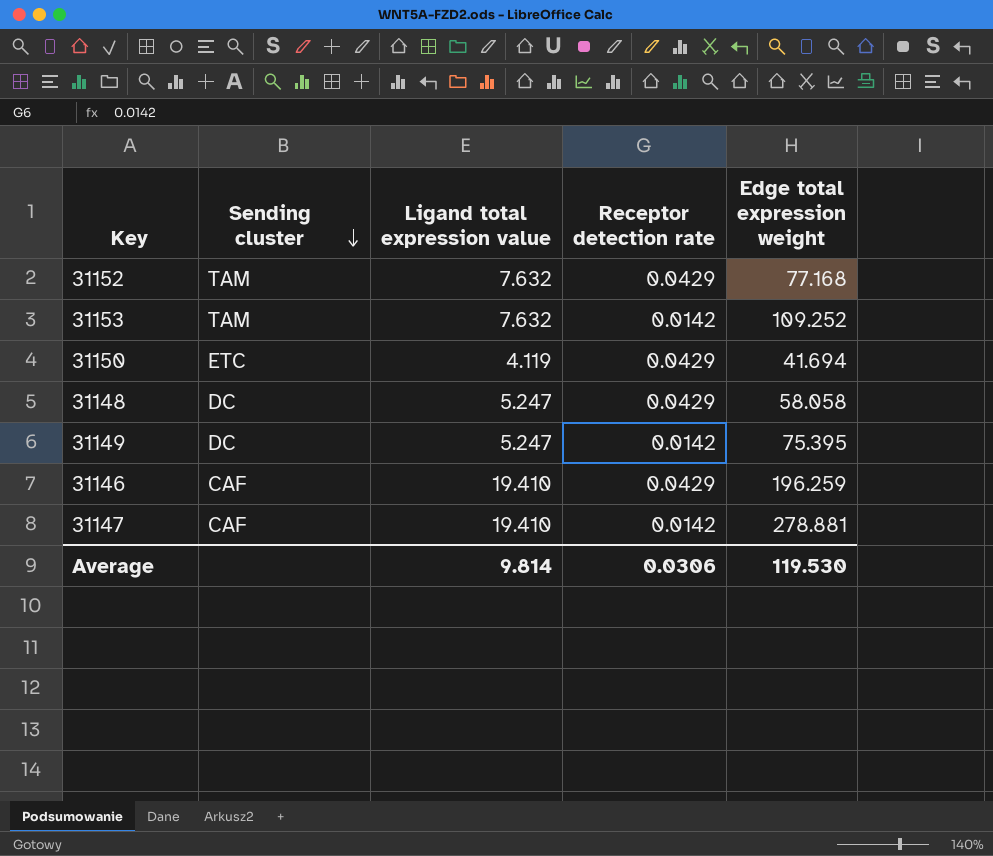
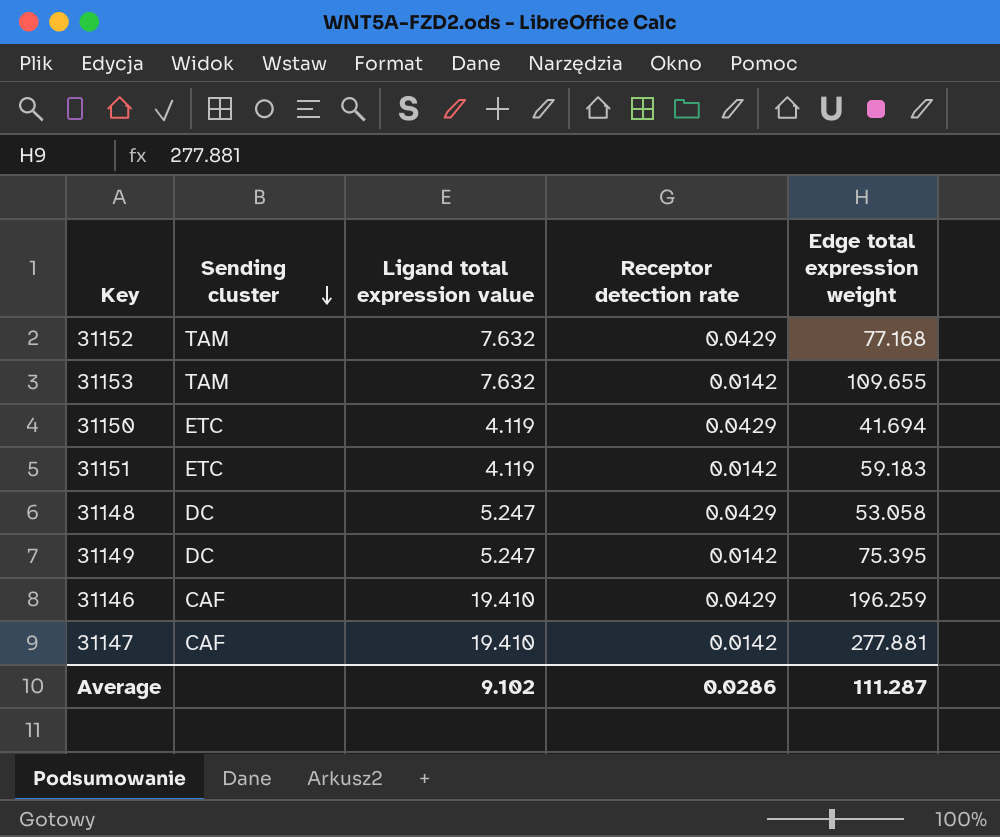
31153 | Edge total expression weight: 109.252 -> 109.655
row 31151: none -> ETC | 4.119 | 0.0142 | 59.183
31148 | Edge total expression weight: 58.058 -> 53.058
31147 | Edge total expression weight: 278.881 -> 277.881
Average | Ligand total expression value: 9.814 -> 9.102
Average | Receptor detection rate: 0.0306 -> 0.0286
Average | Edge total expression weight: 119.530 -> 111.287

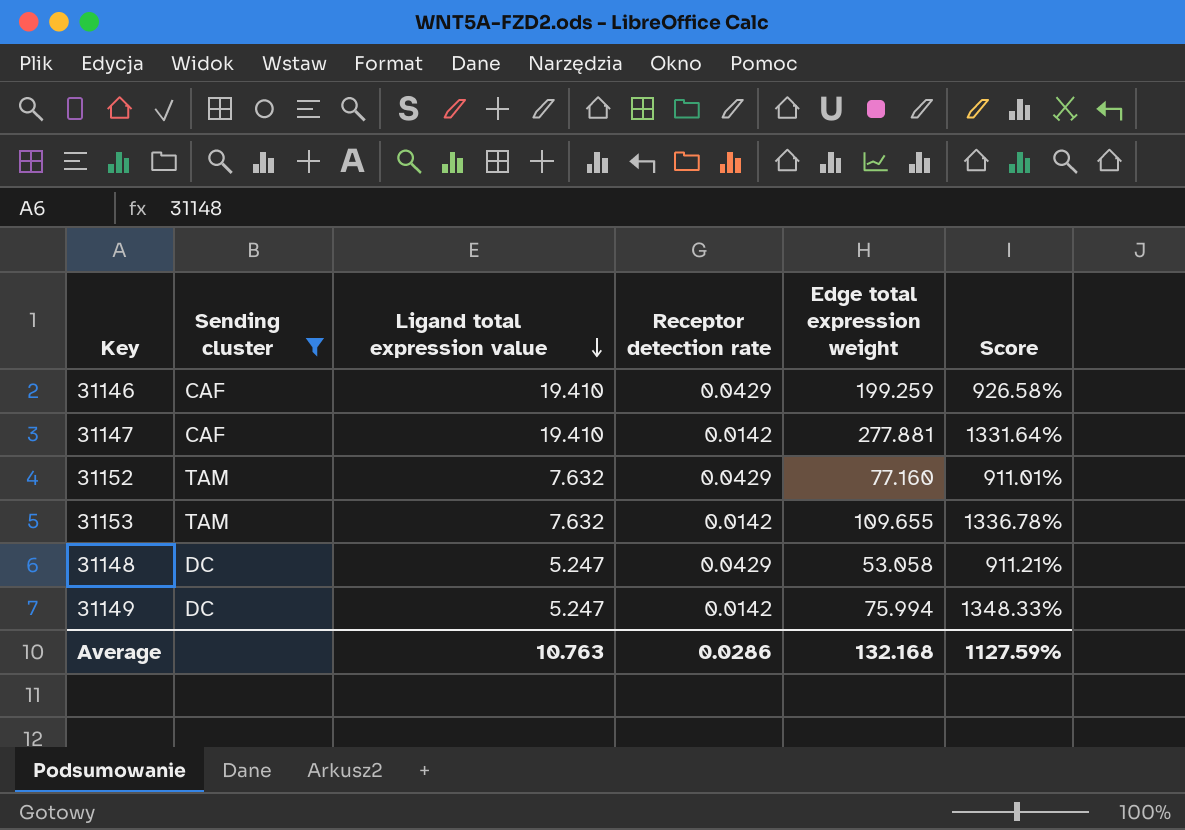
filter: none -> Sending cluster != ETC
row order: Sending cluster descending -> Ligand total expression value descending
column Score | formula: none -> ([Edge total expression weight] - [Ligand total expression value]) / [Ligand total expression value]
31146 | Edge total expression weight: 196.259 -> 199.259
31152 | Edge total expression weight: 77.168 -> 77.160
31149 | Edge total expression weight: 75.395 -> 75.994
Average | Ligand total expression value: 9.102 -> 10.763
Average | Edge total expression weight: 111.287 -> 132.168

